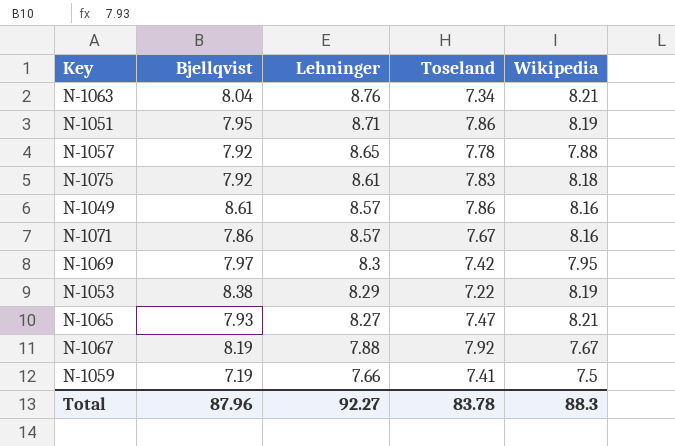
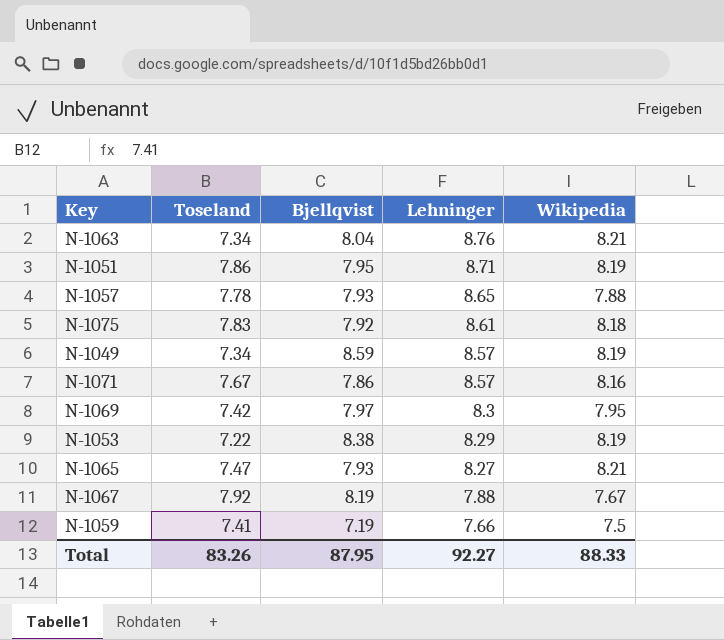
column Toseland | position: 4 -> 2
N-1057 | Bjellqvist: 7.92 -> 7.93
N-1049 | Toseland: 7.86 -> 7.34
N-1049 | Bjellqvist: 8.61 -> 8.59
N-1049 | Wikipedia: 8.16 -> 8.19
Total | Toseland: 83.78 -> 83.26
Total | Bjellqvist: 87.96 -> 87.95
Total | Wikipedia: 88.3 -> 88.33

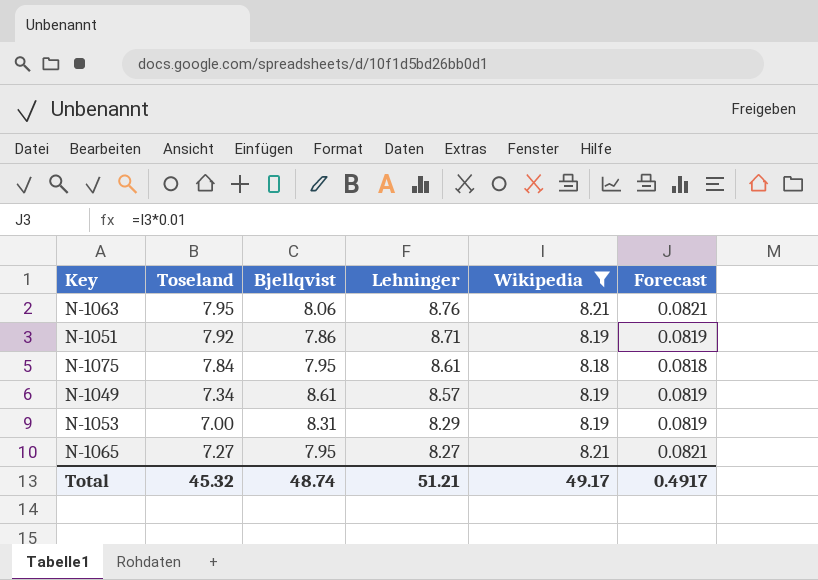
filter: none -> Wikipedia >= 8.18
column Forecast | formula: none -> [Wikipedia] * 0.01
N-1063 | Toseland: 7.34 -> 7.95
N-1063 | Bjellqvist: 8.04 -> 8.06
N-1051 | Toseland: 7.86 -> 7.92
N-1051 | Bjellqvist: 7.95 -> 7.86
N-1075 | Toseland: 7.83 -> 7.84
N-1075 | Bjellqvist: 7.92 -> 7.95
N-1049 | Bjellqvist: 8.59 -> 8.61
N-1053 | Toseland: 7.22 -> 7.00
N-1053 | Bjellqvist: 8.38 -> 8.31
N-1065 | Toseland: 7.47 -> 7.27
N-1065 | Bjellqvist: 7.93 -> 7.95
Total | Toseland: 83.26 -> 45.32
Total | Bjellqvist: 87.95 -> 48.74
Total | Lehninger: 92.27 -> 51.21
Total | Wikipedia: 88.33 -> 49.17

